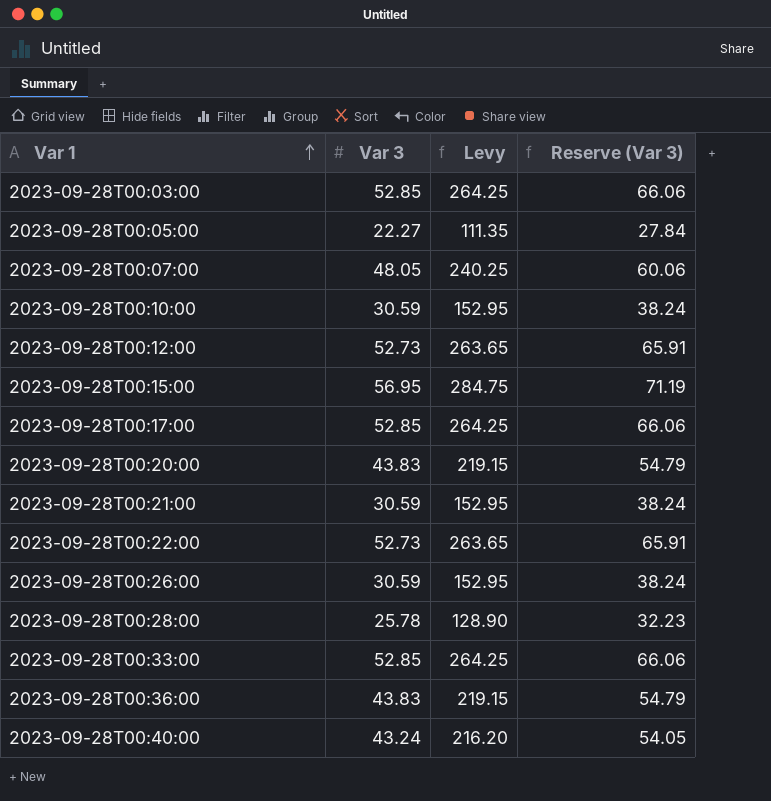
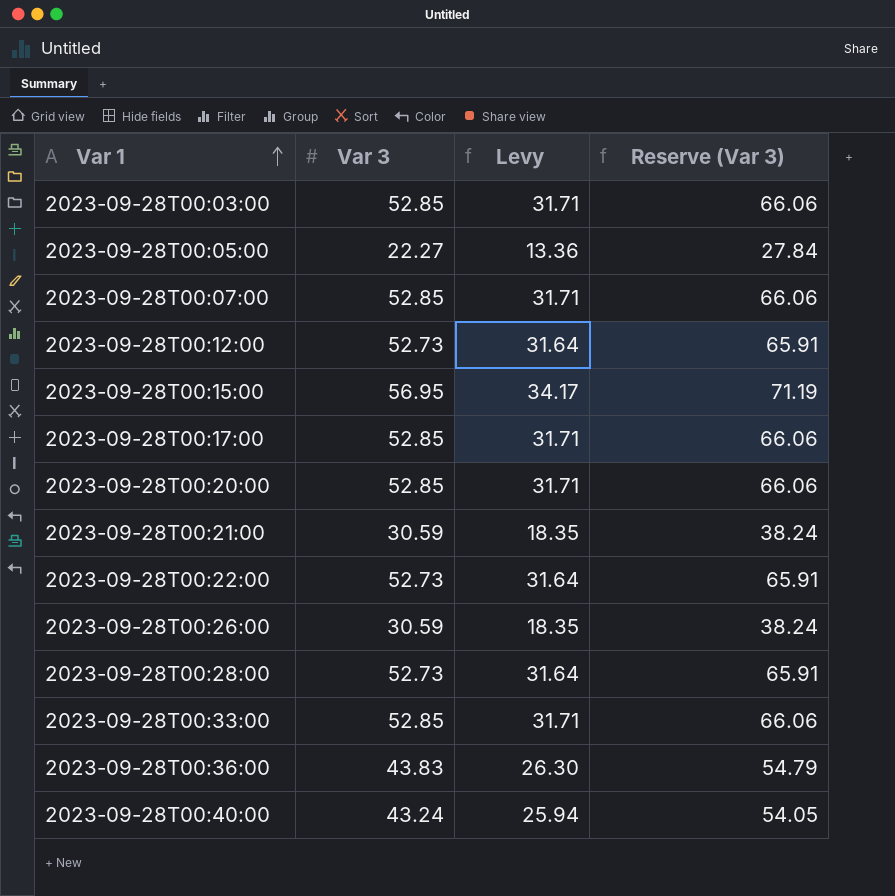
column Levy | formula: [Var 3] * 5 -> [Var 3] * 0.6
row 2023-09-28T00:10:00: 30.59 | 152.95 | 38.24 -> none
2023-09-28T00:07:00 | Var 3: 48.05 -> 52.85
2023-09-28T00:07:00 | Reserve (Var 3): 60.06 -> 66.06
2023-09-28T00:20:00 | Var 3: 43.83 -> 52.85
2023-09-28T00:20:00 | Reserve (Var 3): 54.79 -> 66.06
2023-09-28T00:28:00 | Var 3: 25.78 -> 52.73
2023-09-28T00:28:00 | Reserve (Var 3): 32.23 -> 65.91

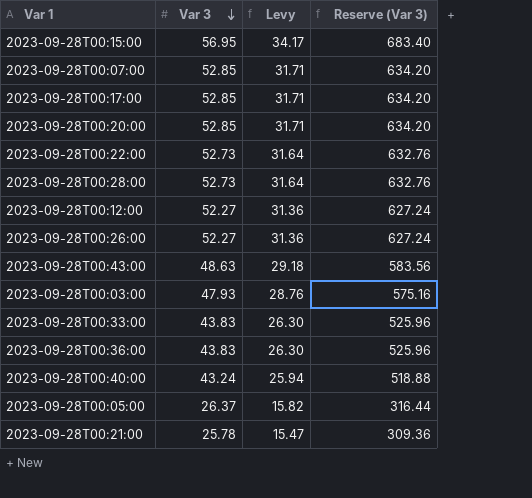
row order: Var 1 ascending -> Var 3 descending
column Reserve (Var 3) | formula: [Var 3] * 1.25 -> [Var 3] * 12
2023-09-28T00:12:00 | Var 3: 52.73 -> 52.27
2023-09-28T00:12:00 | Levy: 31.64 -> 31.36
2023-09-28T00:26:00 | Var 3: 30.59 -> 52.27
2023-09-28T00:26:00 | Levy: 18.35 -> 31.36
row 2023-09-28T00:43:00: none -> 48.63 | 29.18 | 583.56
2023-09-28T00:03:00 | Var 3: 52.85 -> 47.93
2023-09-28T00:03:00 | Levy: 31.71 -> 28.76
2023-09-28T00:33:00 | Var 3: 52.85 -> 43.83
2023-09-28T00:33:00 | Levy: 31.71 -> 26.30
2023-09-28T00:05:00 | Var 3: 22.27 -> 26.37
2023-09-28T00:05:00 | Levy: 13.36 -> 15.82
2023-09-28T00:21:00 | Var 3: 30.59 -> 25.78
2023-09-28T00:21:00 | Levy: 18.35 -> 15.47

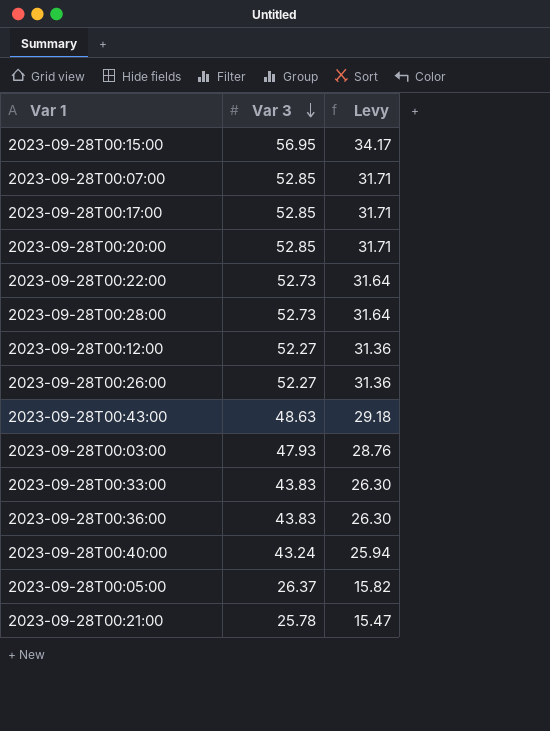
column Reserve (Var 3) | formula: [Var 3] * 12 -> none

